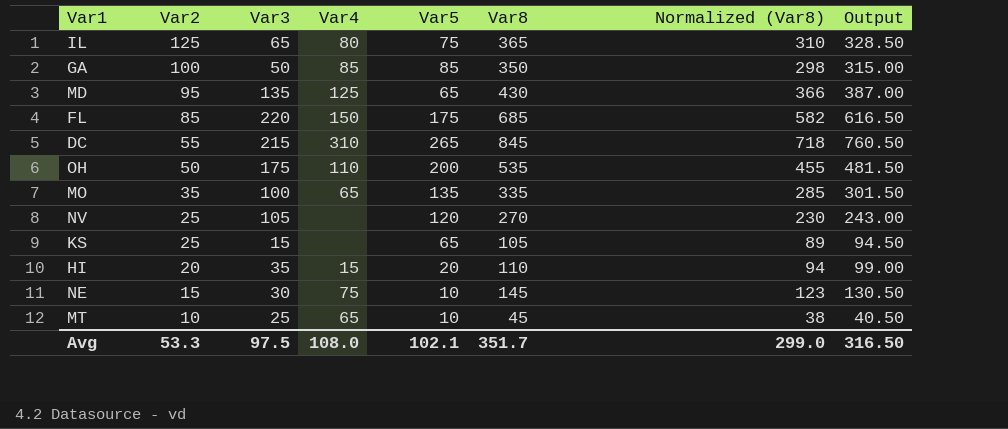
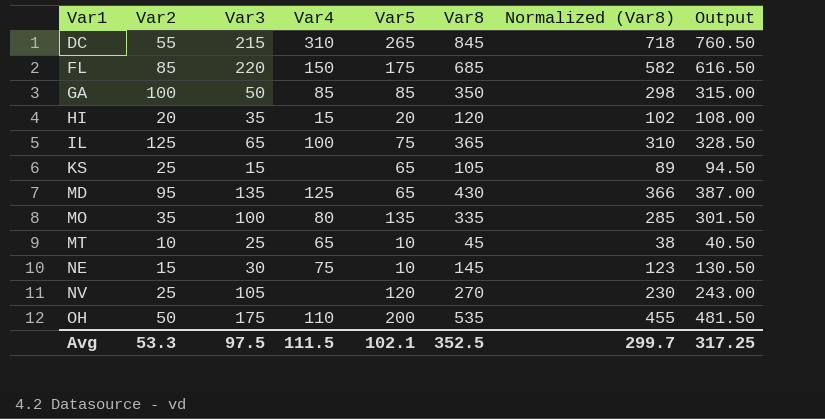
row order: Var2 descending -> Var1 ascending
HI | Var8: 110 -> 120
HI | Normalized (Var8): 94 -> 102
HI | Output: 99.00 -> 108.00
IL | Var4: 80 -> 100
MO | Var4: 65 -> 80
Avg | Var4: 108.0 -> 111.5
Avg | Var8: 351.7 -> 352.5
Avg | Normalized (Var8): 299.0 -> 299.7
Avg | Output: 316.50 -> 317.25

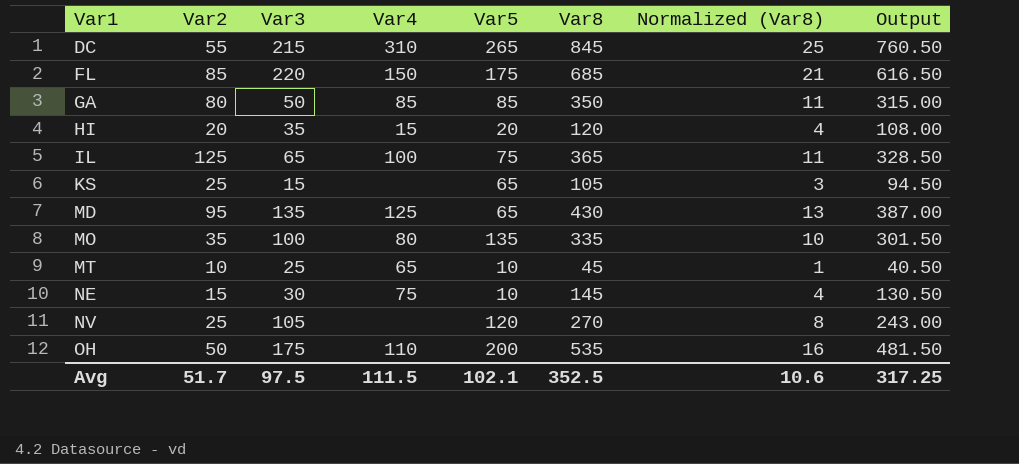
column Normalized (Var8) | formula: [Var8] * 0.85 -> [Var8] * 0.03
GA | Var2: 100 -> 80
Avg | Var2: 53.3 -> 51.7
Avg | Normalized (Var8): 299.7 -> 10.6

